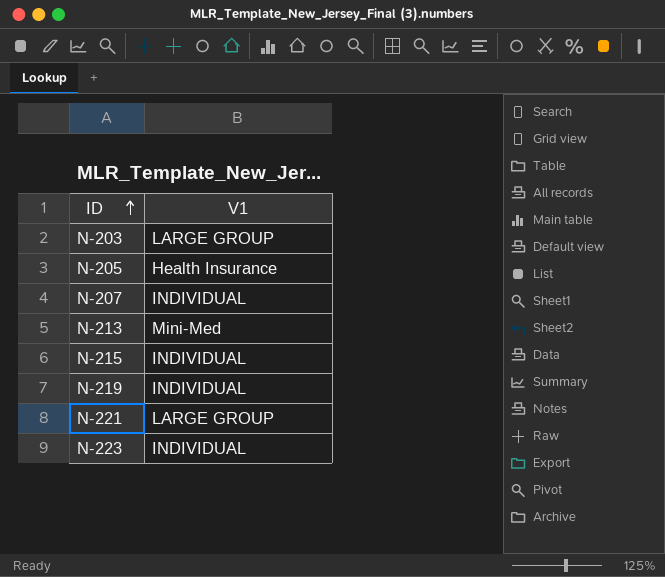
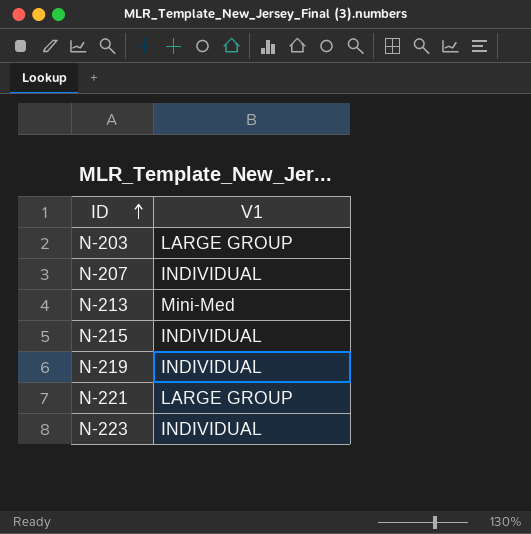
row N-205: Health Insurance -> none

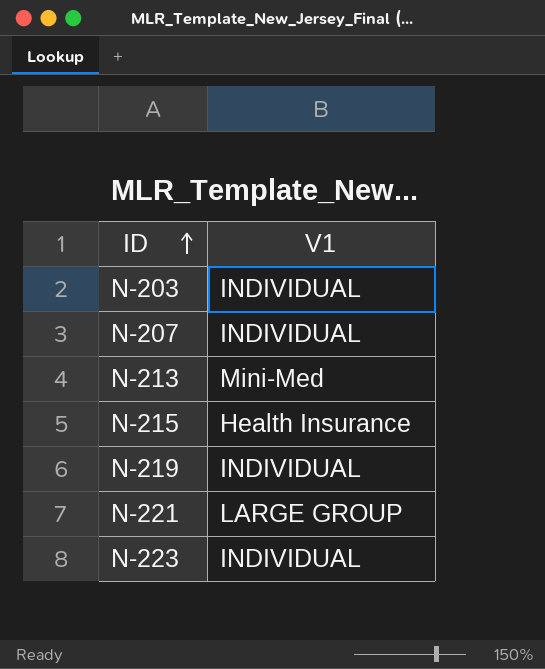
N-203 | V1: LARGE GROUP -> INDIVIDUAL
N-215 | V1: INDIVIDUAL -> Health Insurance

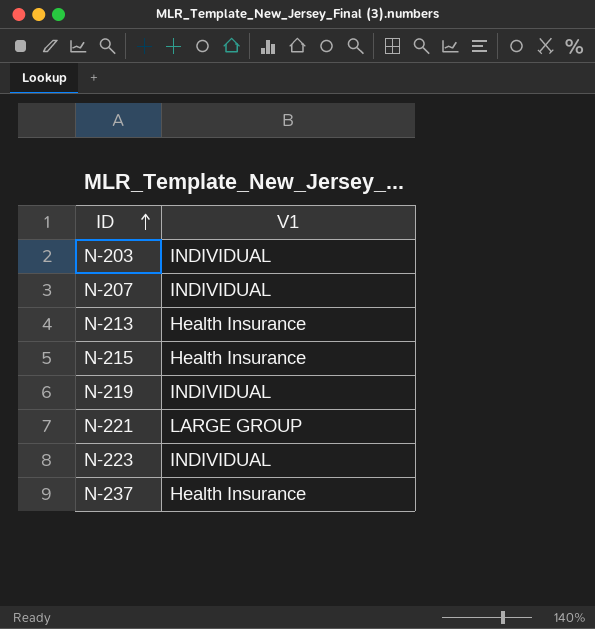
N-213 | V1: Mini-Med -> Health Insurance
row N-237: none -> Health Insurance

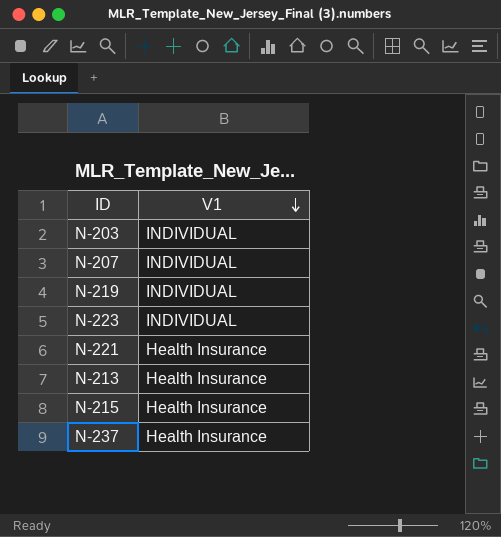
row order: ID ascending -> V1 descending
N-221 | V1: LARGE GROUP -> Health Insurance

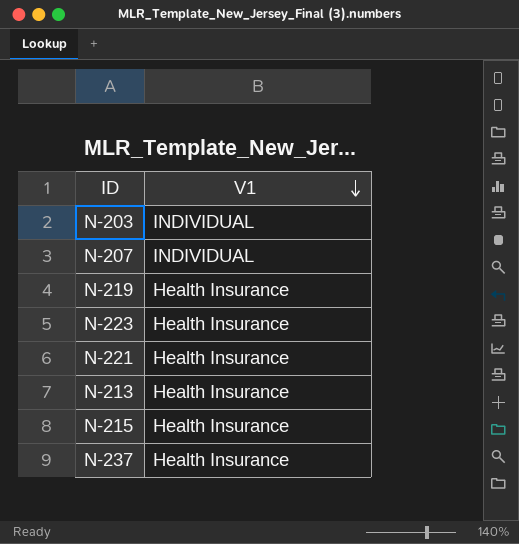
N-219 | V1: INDIVIDUAL -> Health Insurance
N-223 | V1: INDIVIDUAL -> Health Insurance

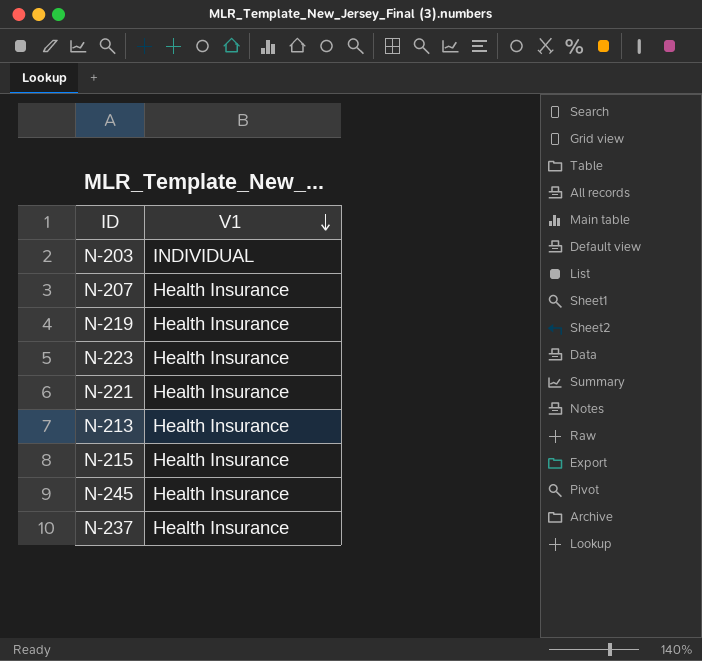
N-207 | V1: INDIVIDUAL -> Health Insurance
row N-245: none -> Health Insurance

